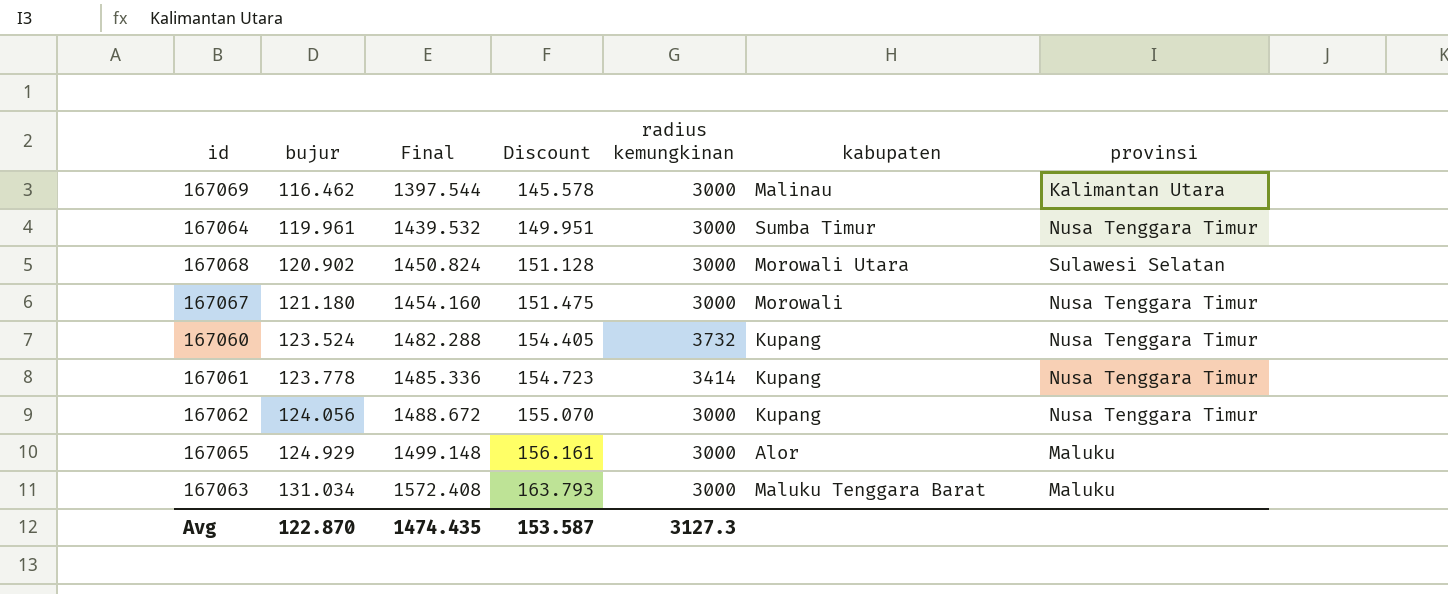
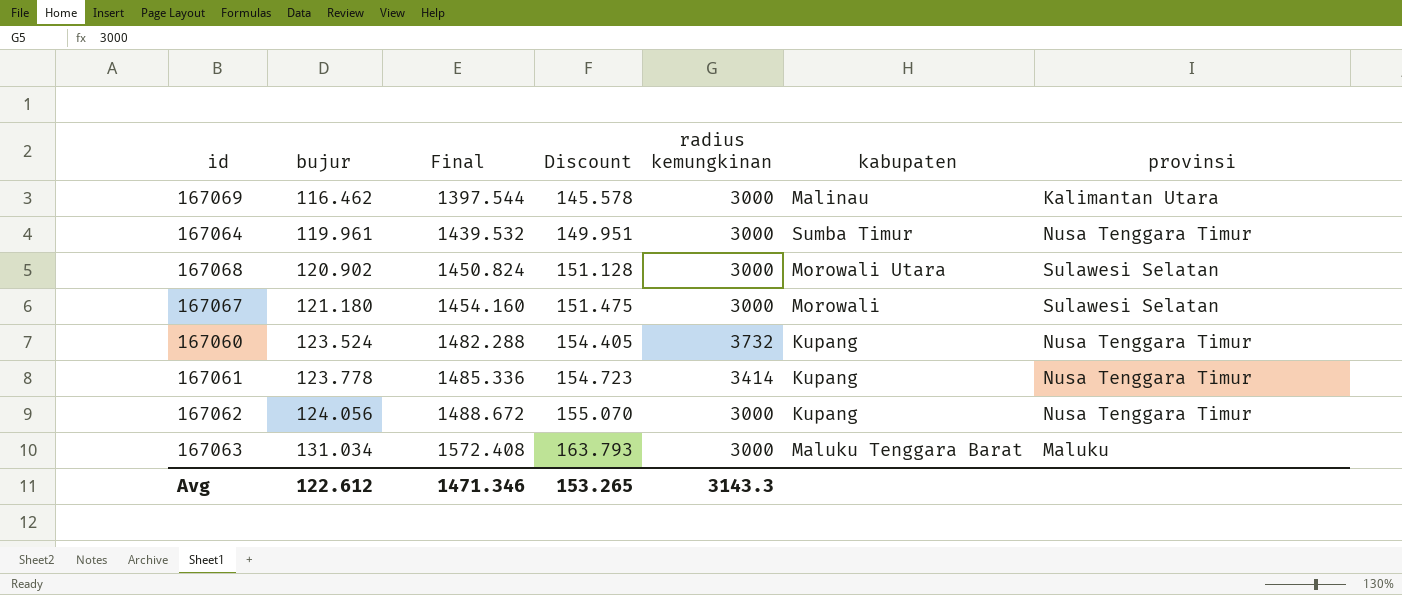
row 167065: 124.929 | 1499.148 | 156.161 | 3000 | Alor | Maluku -> none
167067 | provinsi: Nusa Tenggara Timur -> Sulawesi Selatan
Avg | bujur: 122.870 -> 122.612
Avg | Final: 1474.435 -> 1471.346
Avg | Discount: 153.587 -> 153.265
Avg | radius kemungkinan: 3127.3 -> 3143.3

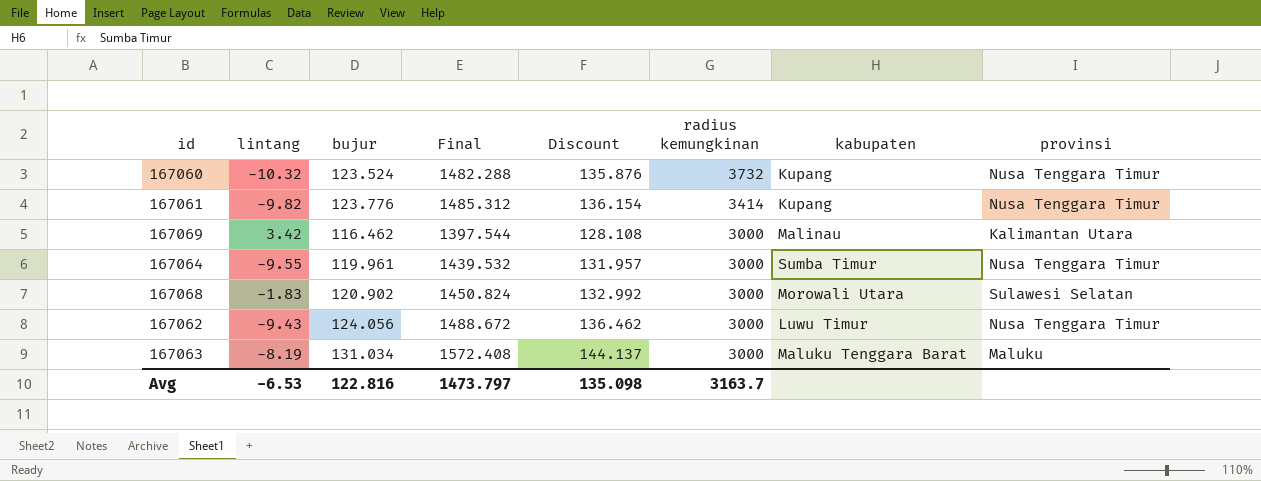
row order: bujur ascending -> radius kemungkinan descending
column lintang | position: none -> 2
column Discount | formula: [bujur] * 1.25 -> [bujur] * 1.1
row 167067: 121.180 | 1454.160 | 151.475 | 3000 | Morowali | Sulawesi Selatan -> none
167061 | bujur: 123.778 -> 123.776
167061 | Final: 1485.336 -> 1485.312
167062 | kabupaten: Kupang -> Luwu Timur
Avg | bujur: 122.612 -> 122.816
Avg | Final: 1471.346 -> 1473.797
Avg | Discount: 153.265 -> 135.098
Avg | radius kemungkinan: 3143.3 -> 3163.7

